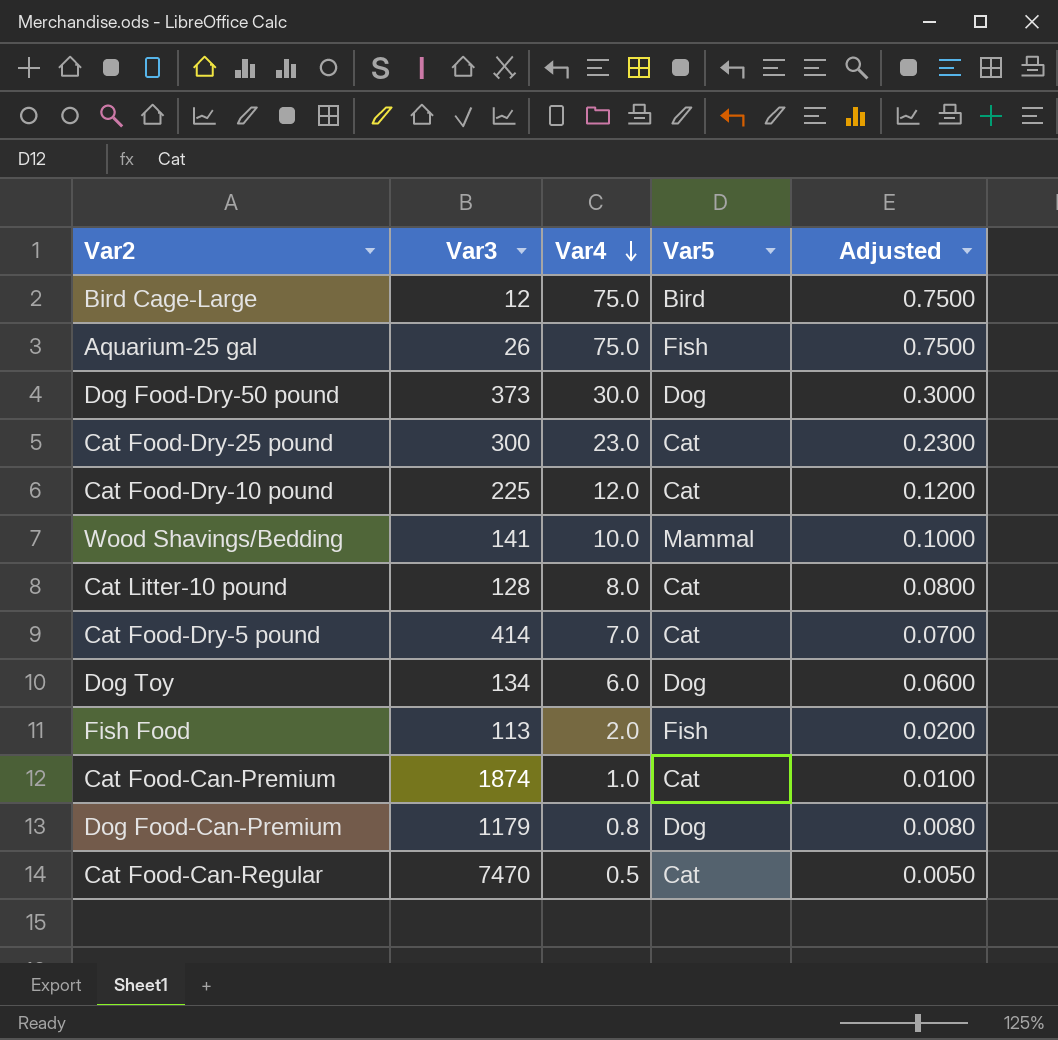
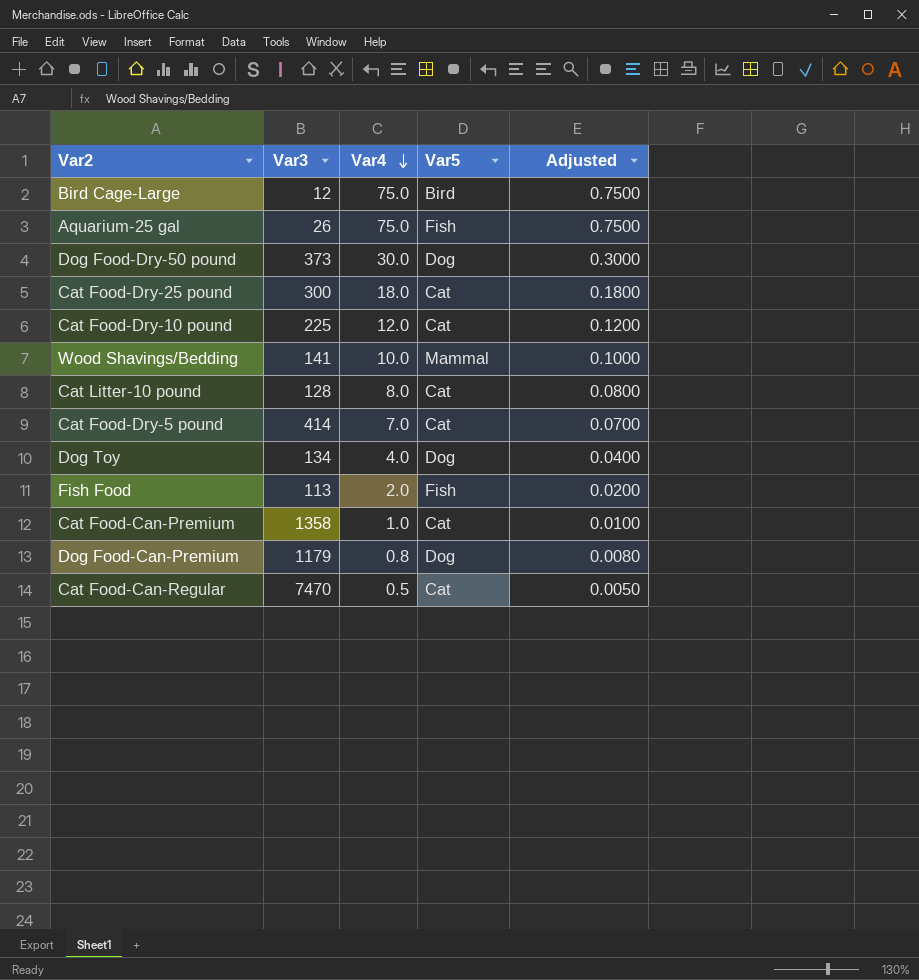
Cat Food-Dry-25 pound | Var4: 23.0 -> 18.0
Cat Food-Dry-25 pound | Adjusted: 0.2300 -> 0.1800
Dog Toy | Var4: 6.0 -> 4.0
Dog Toy | Adjusted: 0.0600 -> 0.0400
Cat Food-Can-Premium | Var3: 1874 -> 1358

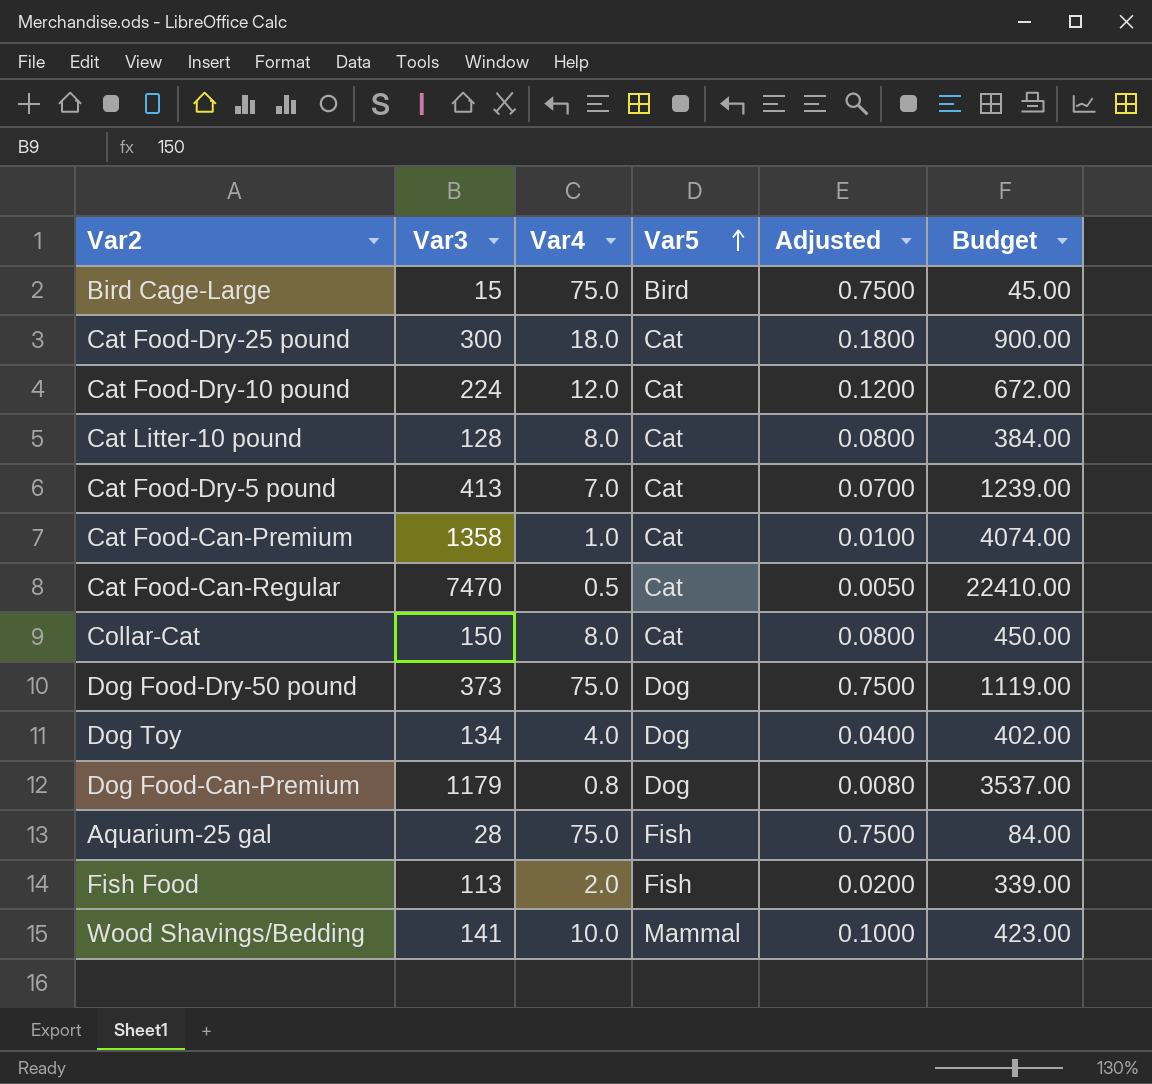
row order: Var4 descending -> Var5 ascending
column Budget | formula: none -> [Var3] * 3
Bird Cage-Large | Var3: 12 -> 15
Cat Food-Dry-10 pound | Var3: 225 -> 224
Cat Food-Dry-5 pound | Var3: 414 -> 413
row Collar-Cat: none -> 150 | 8.0 | Cat | 0.0800 | 450.00
Dog Food-Dry-50 pound | Var4: 30.0 -> 75.0
Dog Food-Dry-50 pound | Adjusted: 0.3000 -> 0.7500
Aquarium-25 gal | Var3: 26 -> 28

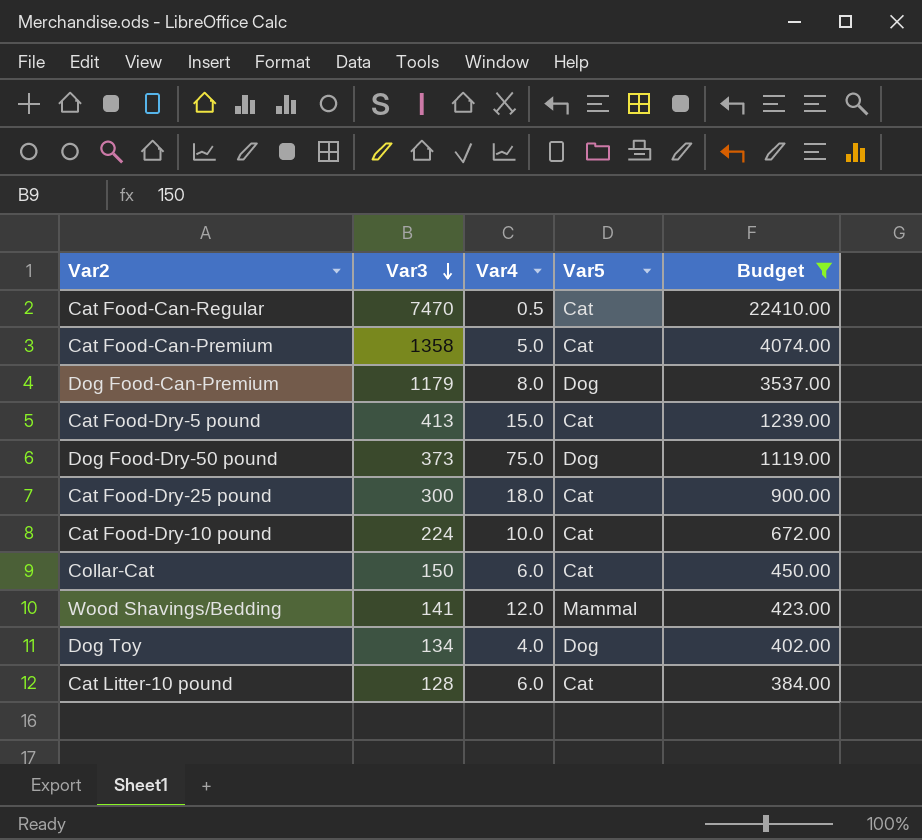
filter: none -> Budget >= 384.00
row order: Var5 ascending -> Var3 descending
column Adjusted | formula: [Var4] * 0.01 -> none
Cat Food-Can-Premium | Var4: 1.0 -> 5.0
Dog Food-Can-Premium | Var4: 0.8 -> 8.0
Cat Food-Dry-5 pound | Var4: 7.0 -> 15.0
Cat Food-Dry-10 pound | Var4: 12.0 -> 10.0
Collar-Cat | Var4: 8.0 -> 6.0
Wood Shavings/Bedding | Var4: 10.0 -> 12.0
Cat Litter-10 pound | Var4: 8.0 -> 6.0

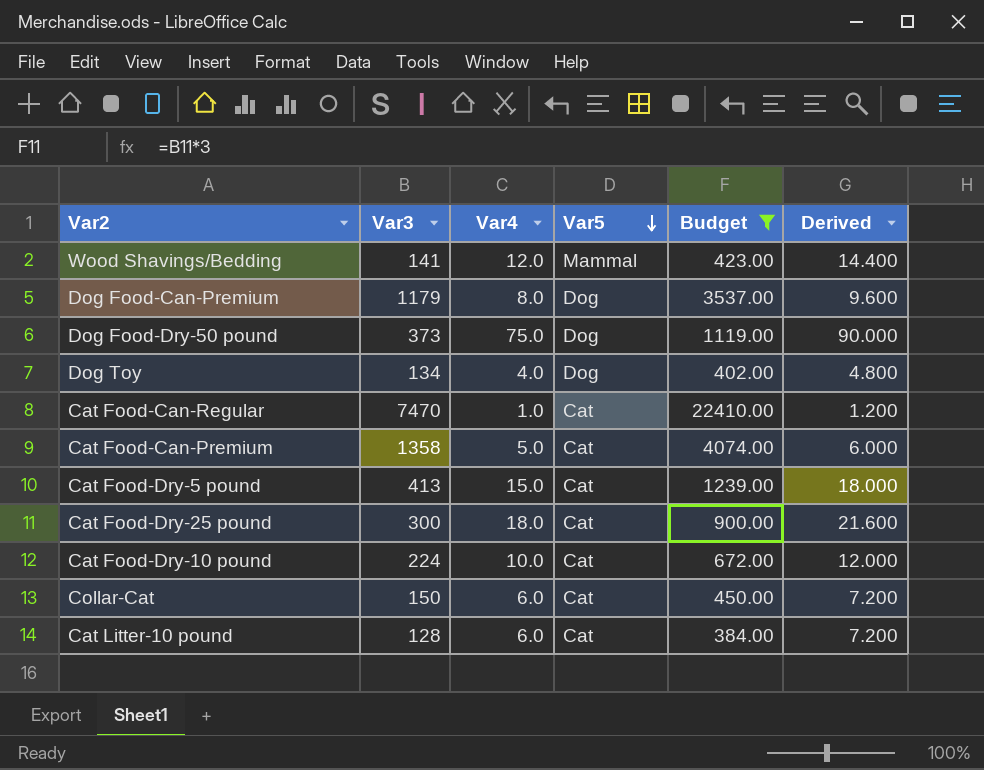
row order: Var3 descending -> Var5 descending
column Derived | formula: none -> [Var4] * 1.2
Cat Food-Can-Regular | Var4: 0.5 -> 1.0

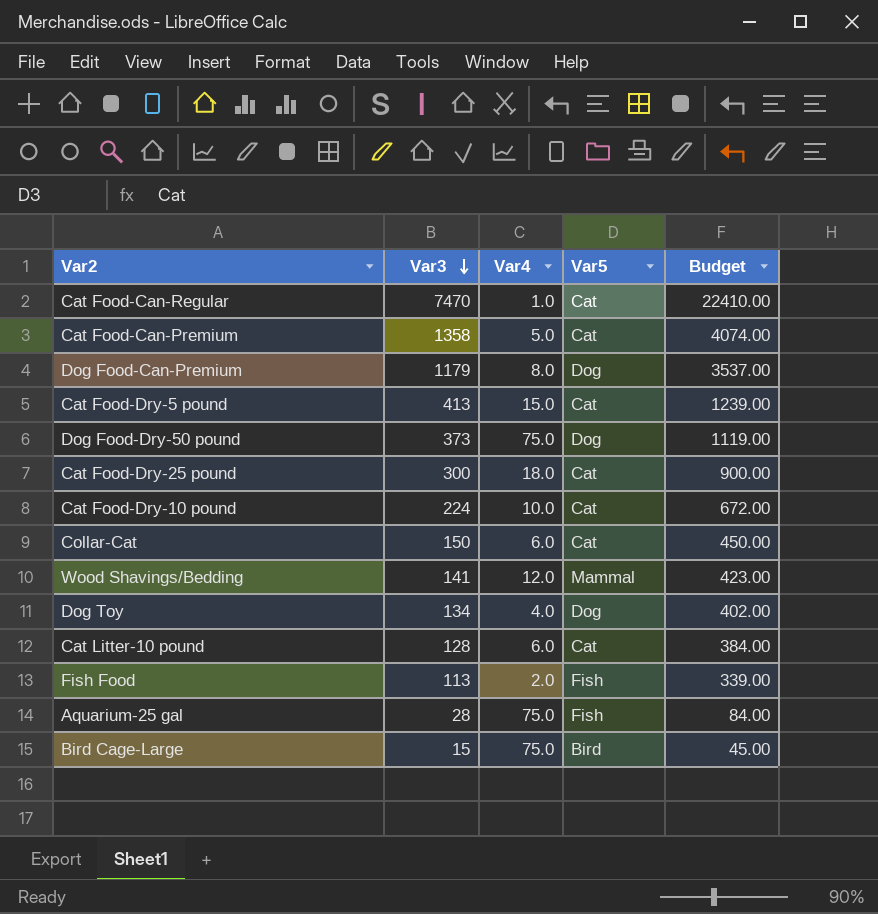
filter: Budget >= 384.00 -> none
row order: Var5 descending -> Var3 descending
column Derived | formula: [Var4] * 1.2 -> none

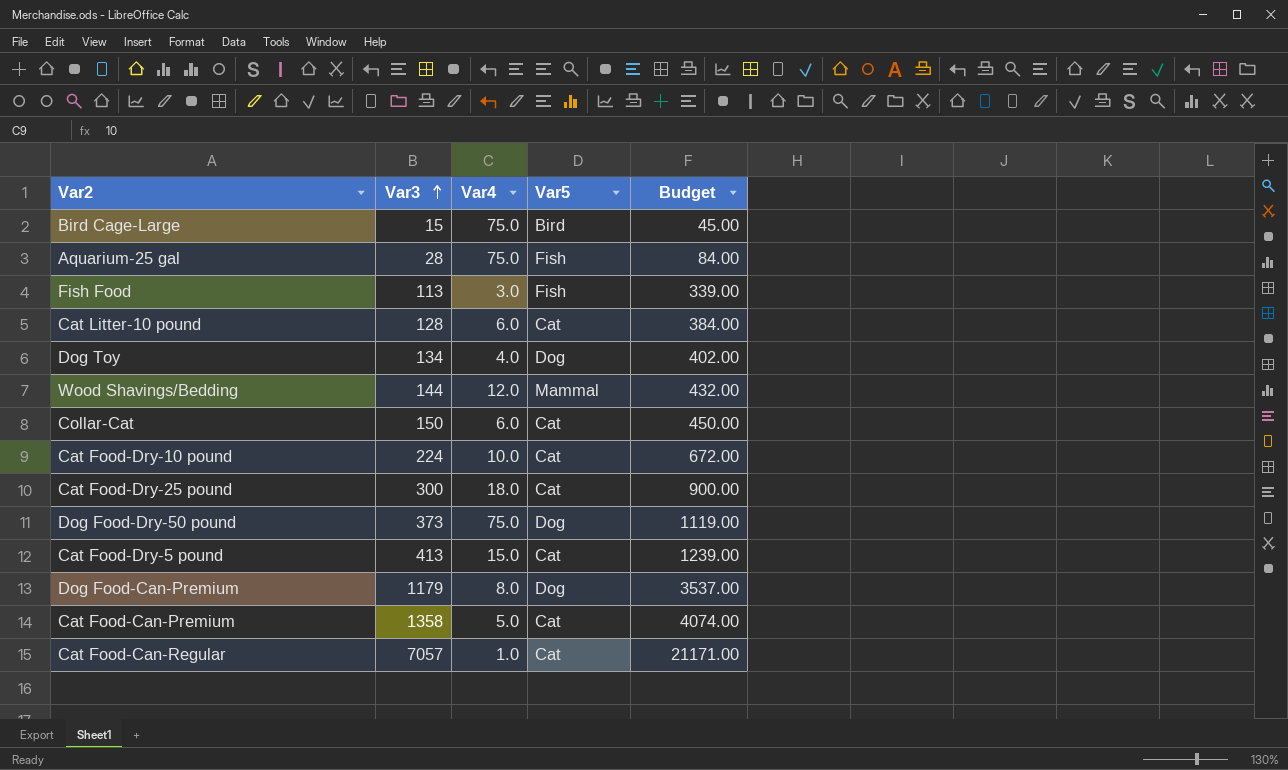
row order: Var3 descending -> Var3 ascending
Fish Food | Var4: 2.0 -> 3.0
Wood Shavings/Bedding | Var3: 141 -> 144
Wood Shavings/Bedding | Budget: 423.00 -> 432.00
Cat Food-Can-Regular | Var3: 7470 -> 7057
Cat Food-Can-Regular | Budget: 22410.00 -> 21171.00

